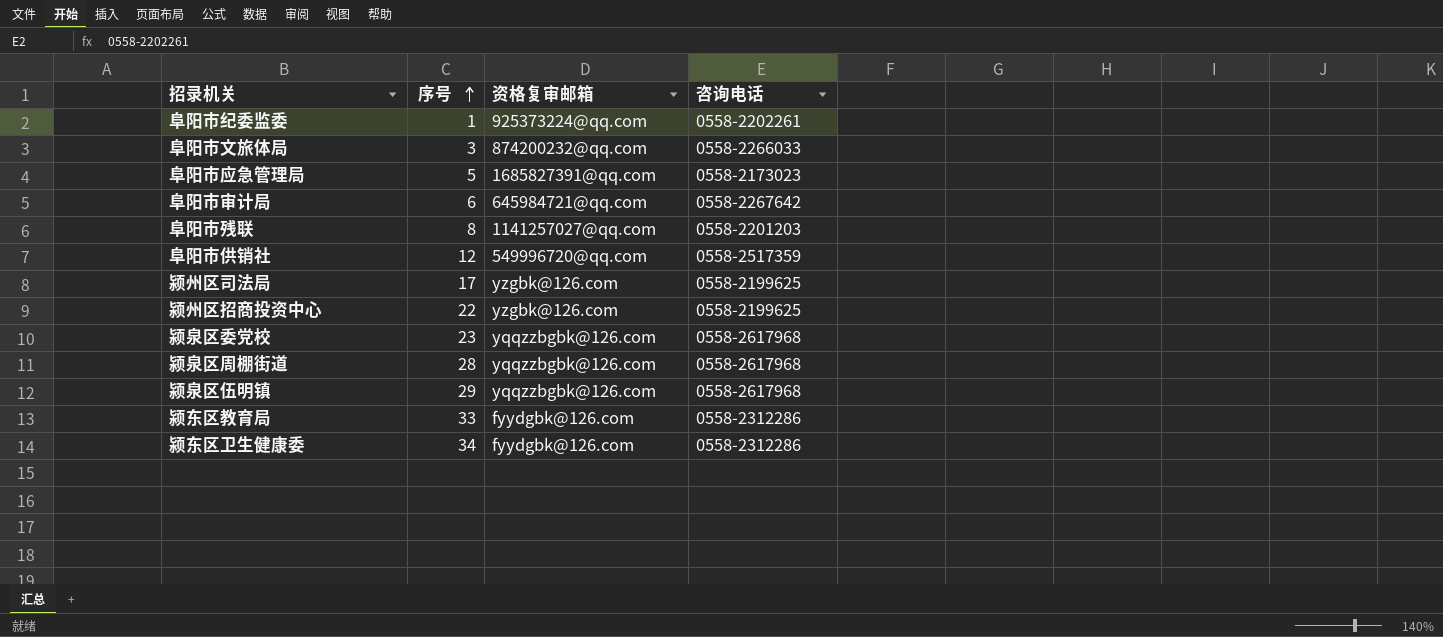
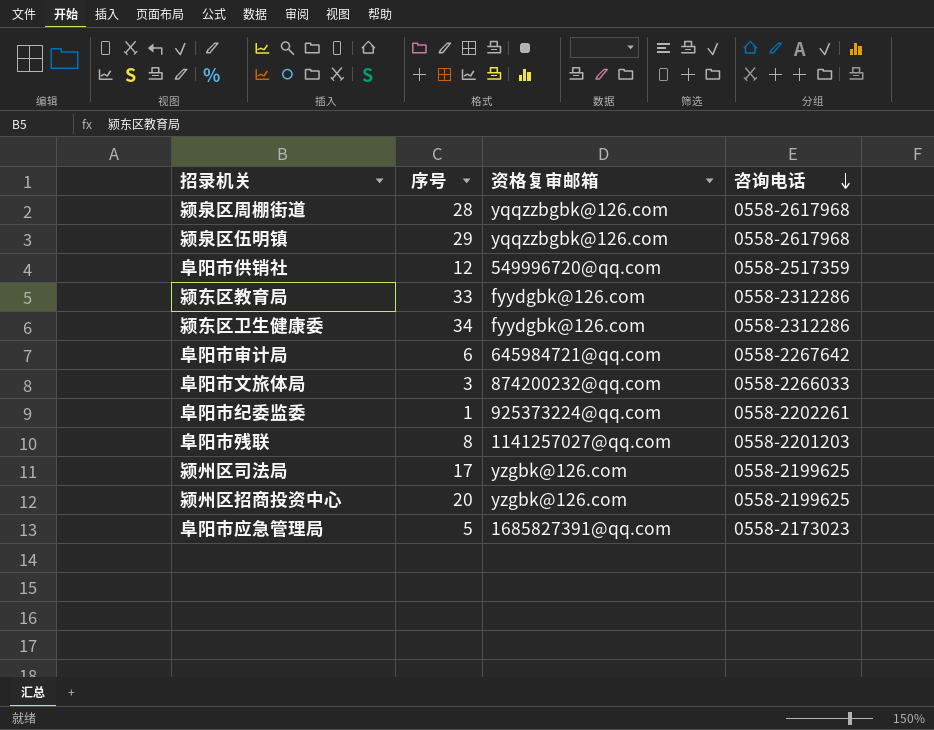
row order: 序号 ascending -> 咨询电话 descending
row 颍泉区委党校: 23 | yqqzzbgbk@126.com | 0558-2617968 -> none
颍州区招商投资中心 | 序号: 22 -> 20

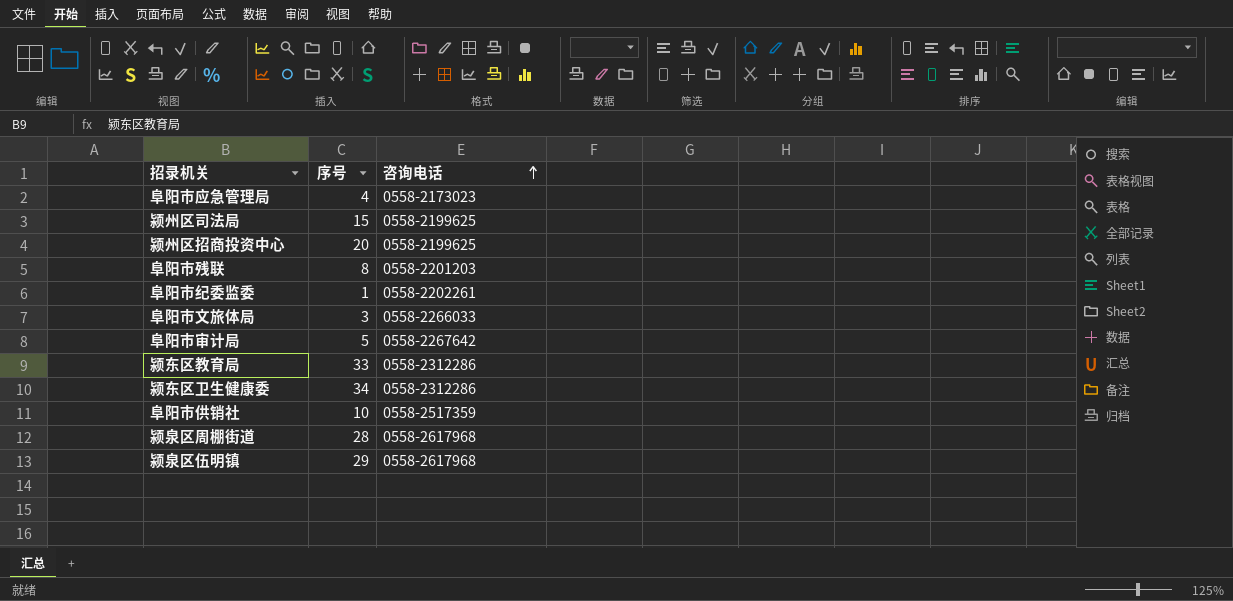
row order: 咨询电话 descending -> 咨询电话 ascending
column 资格复审邮箱 | position: 3 -> none
阜阳市应急管理局 | 序号: 5 -> 4
颍州区司法局 | 序号: 17 -> 15
阜阳市审计局 | 序号: 6 -> 5
阜阳市供销社 | 序号: 12 -> 10

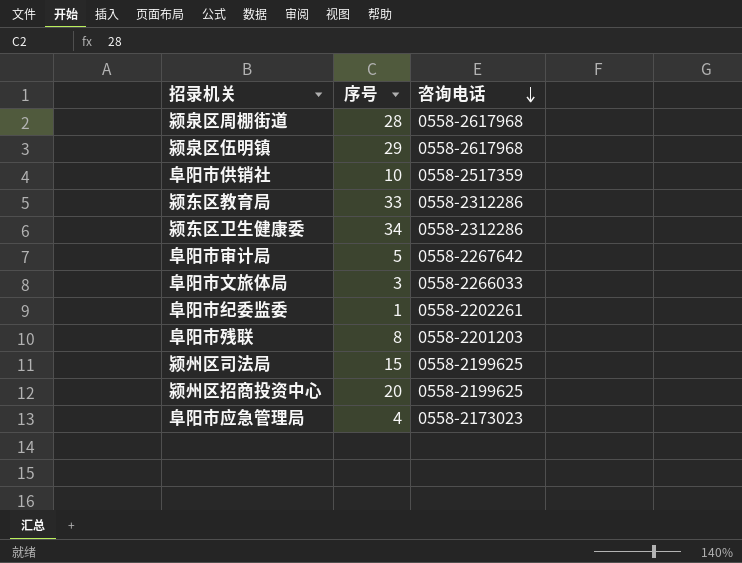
row order: 咨询电话 ascending -> 咨询电话 descending

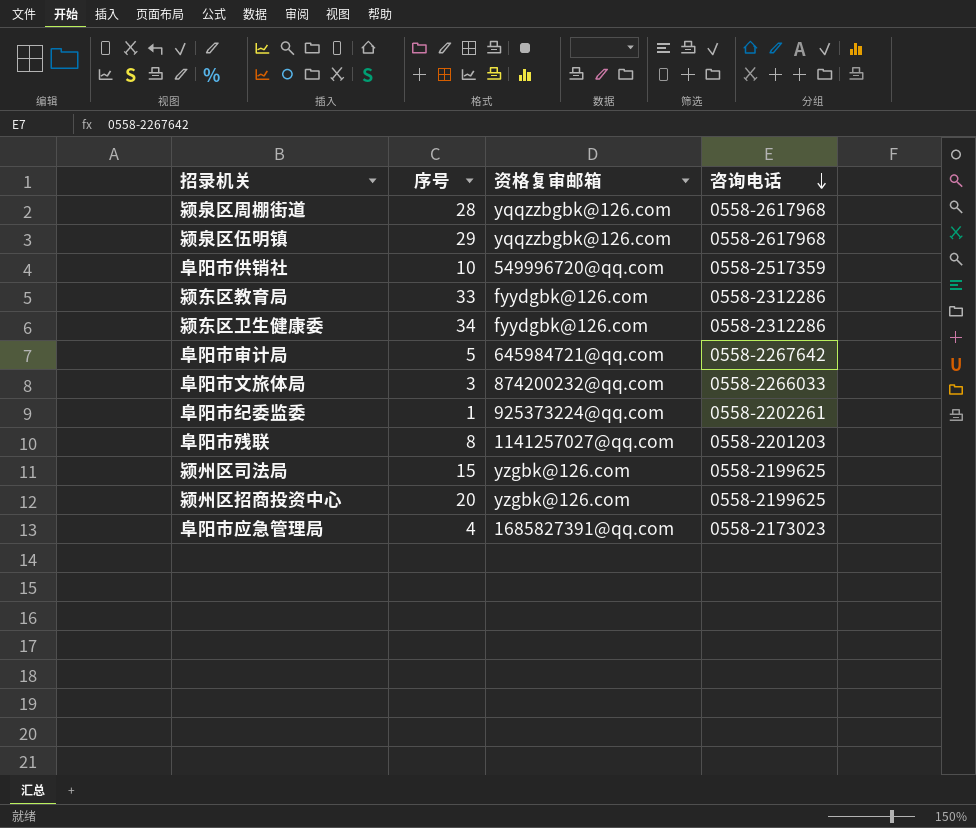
column 资格复审邮箱 | position: none -> 3

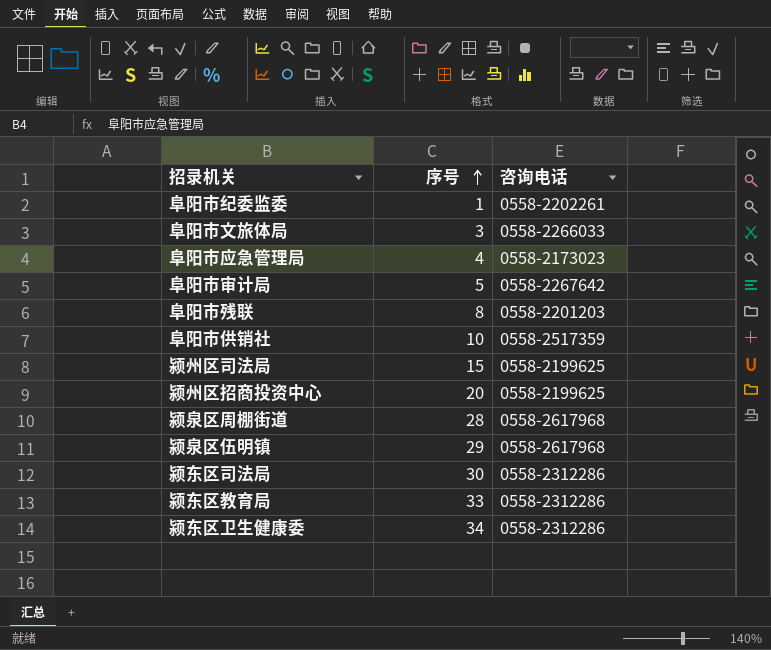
row order: 咨询电话 descending -> 序号 ascending
column 资格复审邮箱 | position: 3 -> none
row 颍东区司法局: none -> 30 | 0558-2312286

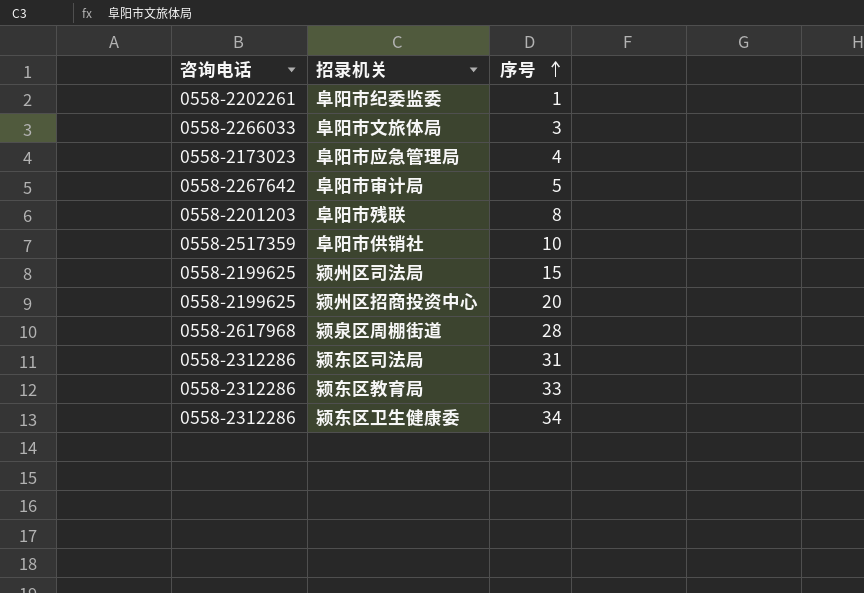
column 咨询电话 | position: 3 -> 1
row 颍泉区伍明镇: 29 | 0558-2617968 -> none
颍东区司法局 | 序号: 30 -> 31

